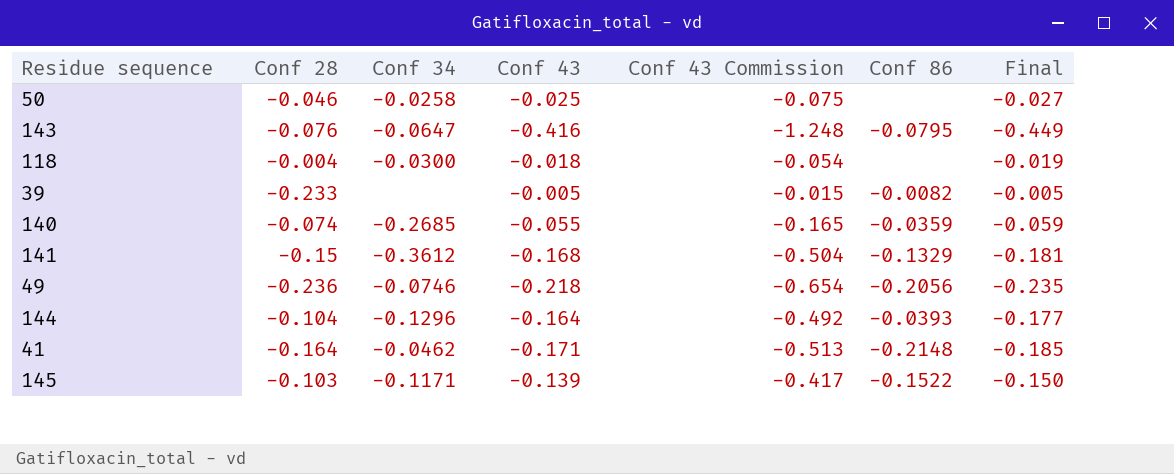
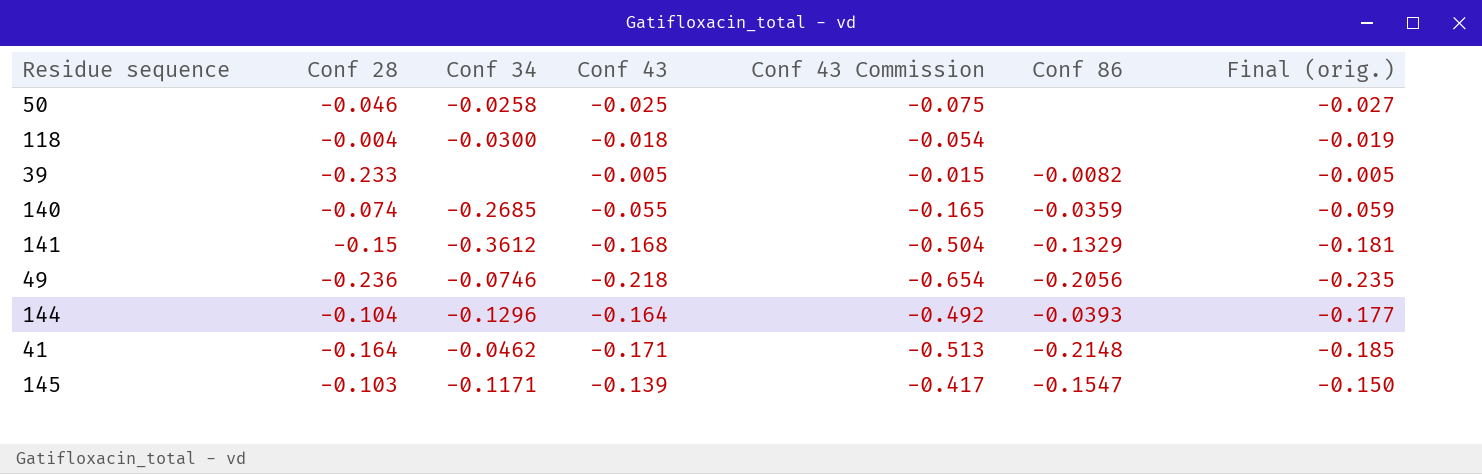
column name: Final -> Final (orig.)
row 143: -0.076 | -0.0647 | -0.416 | -1.248 | -0.0795 | -0.449 -> none
145 | Conf 86: -0.1522 -> -0.1547

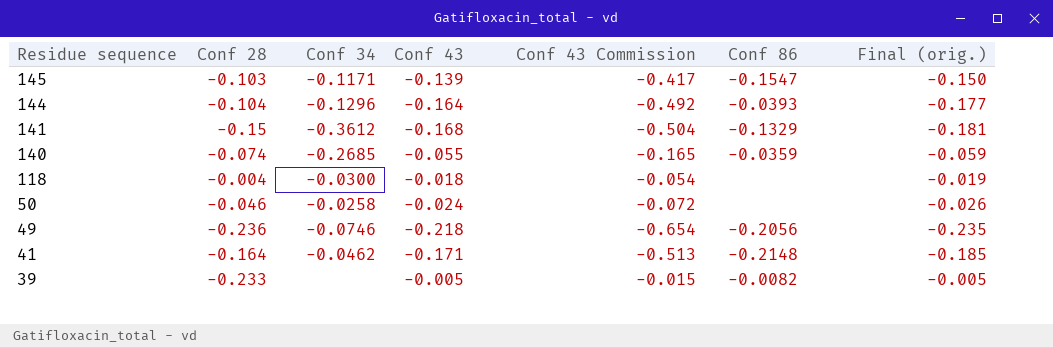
row order: none -> Residue sequence descending
50 | Conf 43: -0.025 -> -0.024
50 | Conf 43 Commission: -0.075 -> -0.072
50 | Final (orig.): -0.027 -> -0.026

